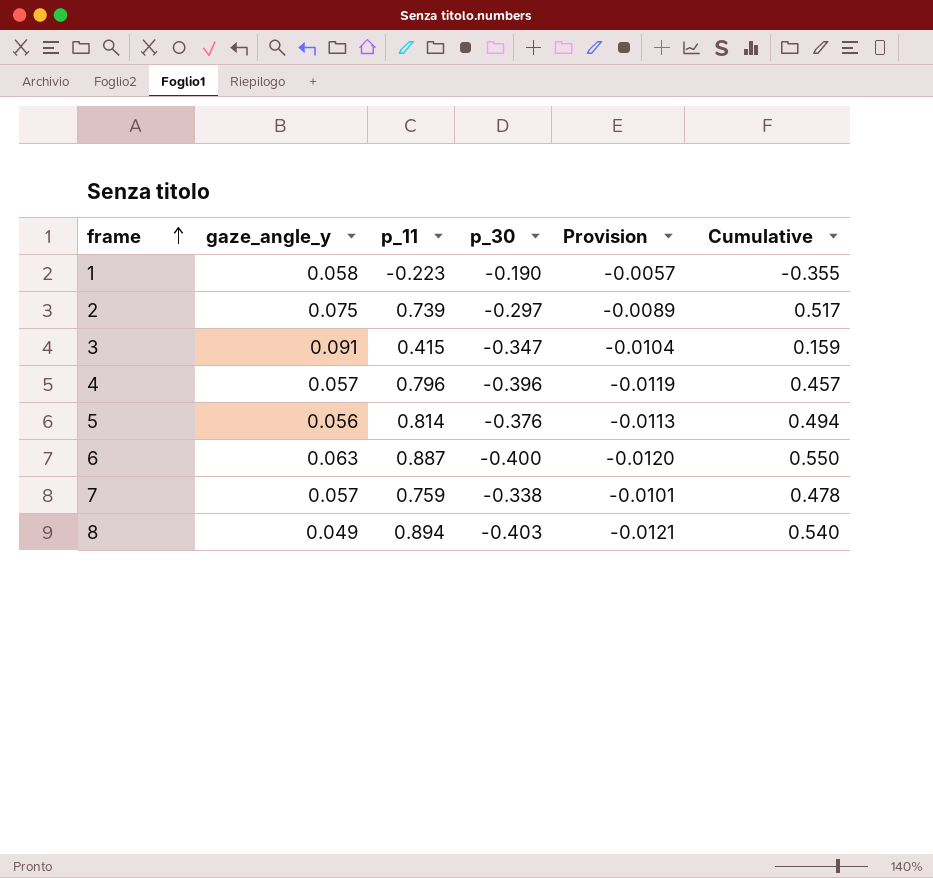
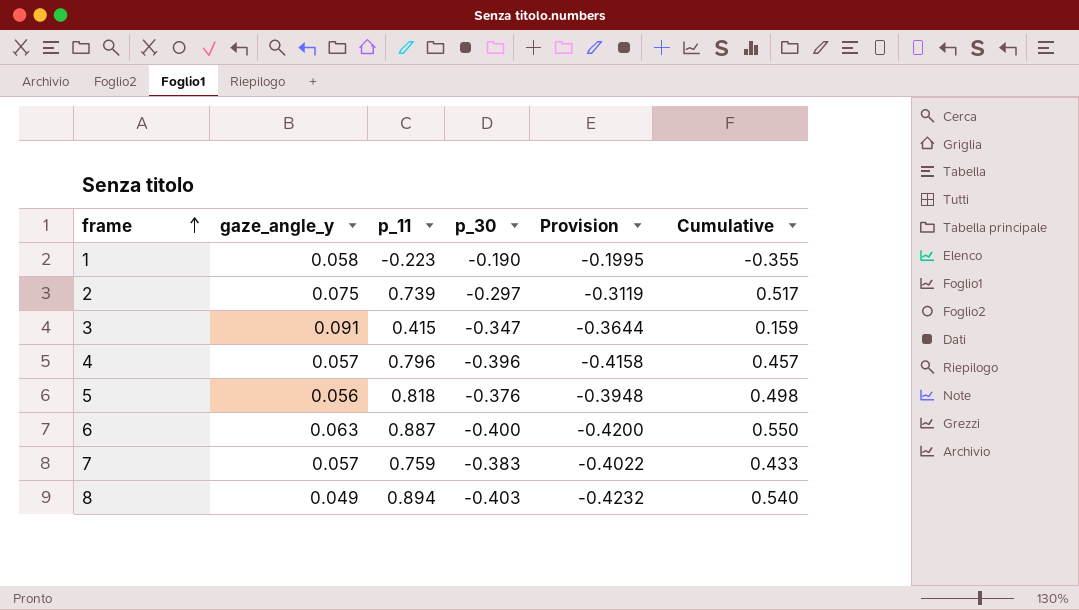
column Provision | formula: [p_30] * 0.03 -> [p_30] * 1.05
5 | p_11: 0.814 -> 0.818
5 | Cumulative: 0.494 -> 0.498
7 | p_30: -0.338 -> -0.383
7 | Cumulative: 0.478 -> 0.433

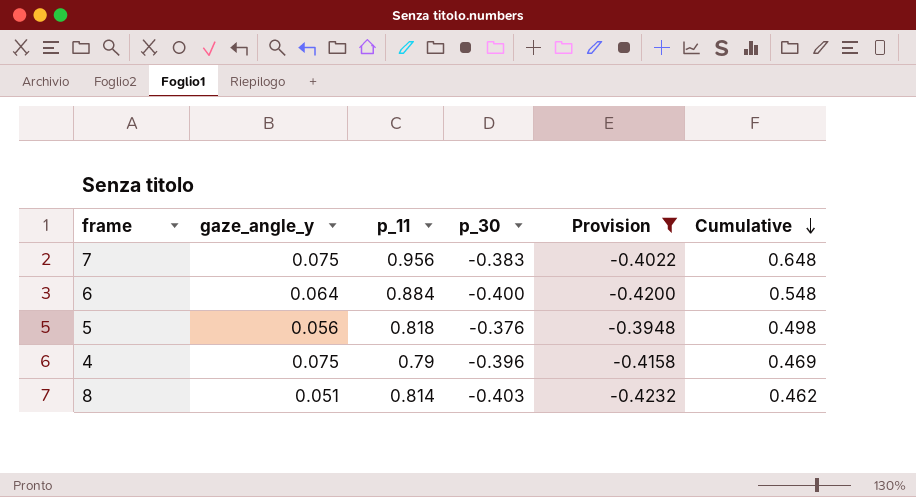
filter: none -> Provision <= -0.3948
row order: frame ascending -> Cumulative descending
7 | gaze_angle_y: 0.057 -> 0.075
7 | p_11: 0.759 -> 0.956
7 | Cumulative: 0.433 -> 0.648
6 | gaze_angle_y: 0.063 -> 0.064
6 | p_11: 0.887 -> 0.884
6 | Cumulative: 0.550 -> 0.548
4 | gaze_angle_y: 0.057 -> 0.075
4 | p_11: 0.796 -> 0.79
4 | Cumulative: 0.457 -> 0.469
8 | gaze_angle_y: 0.049 -> 0.051
8 | p_11: 0.894 -> 0.814
8 | Cumulative: 0.540 -> 0.462

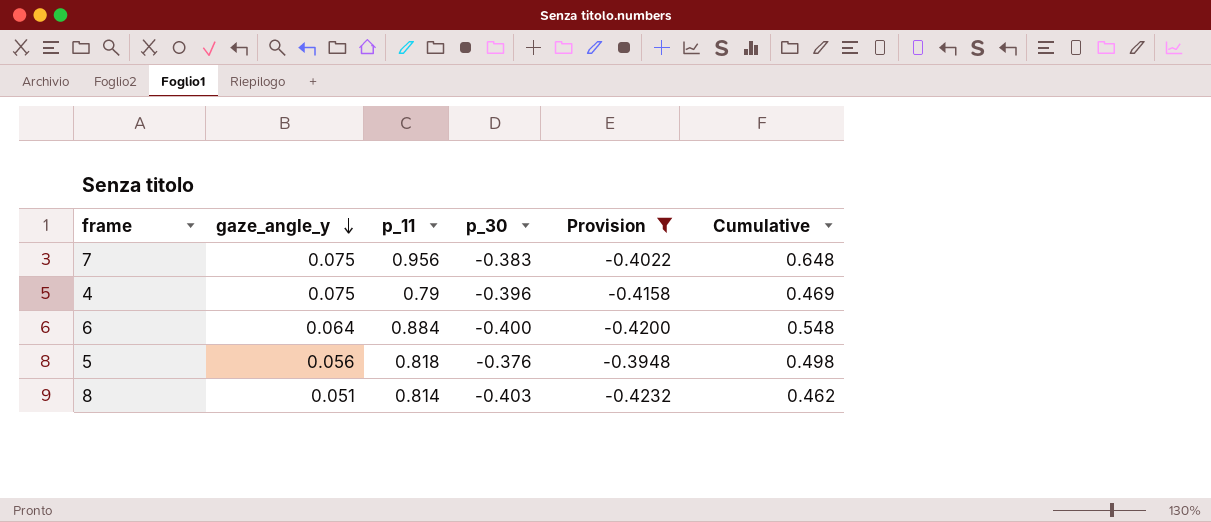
row order: Cumulative descending -> gaze_angle_y descending

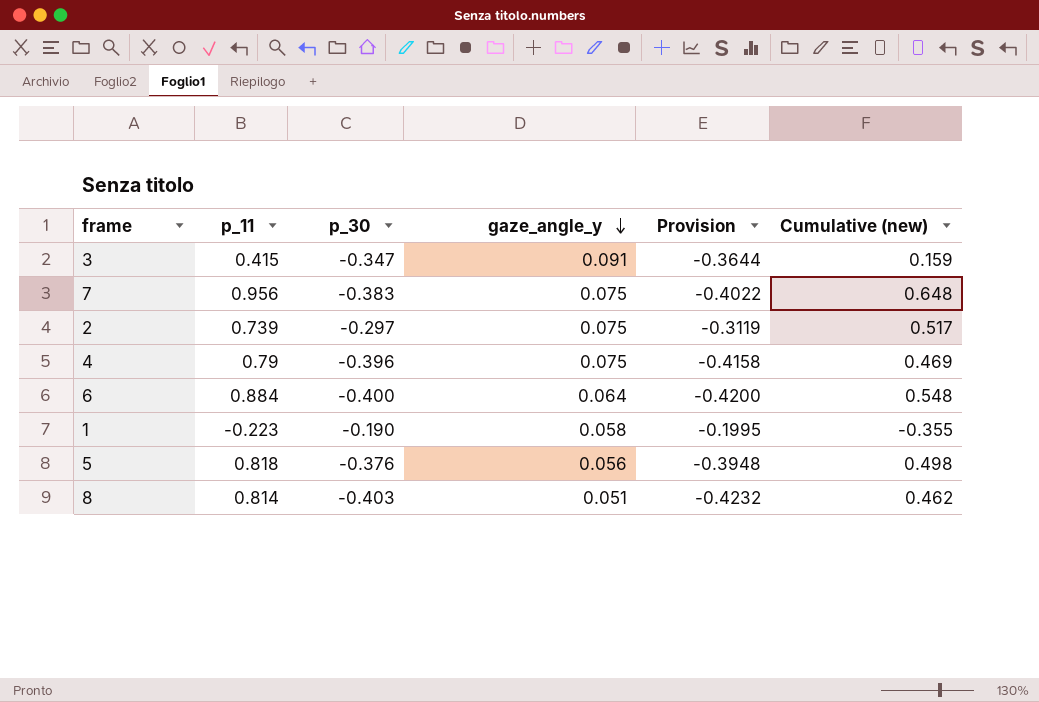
filter: Provision <= -0.3948 -> none
column gaze_angle_y | position: 2 -> 4
column name: Cumulative -> Cumulative (new)

